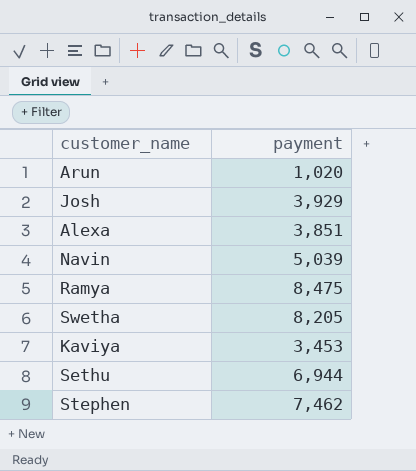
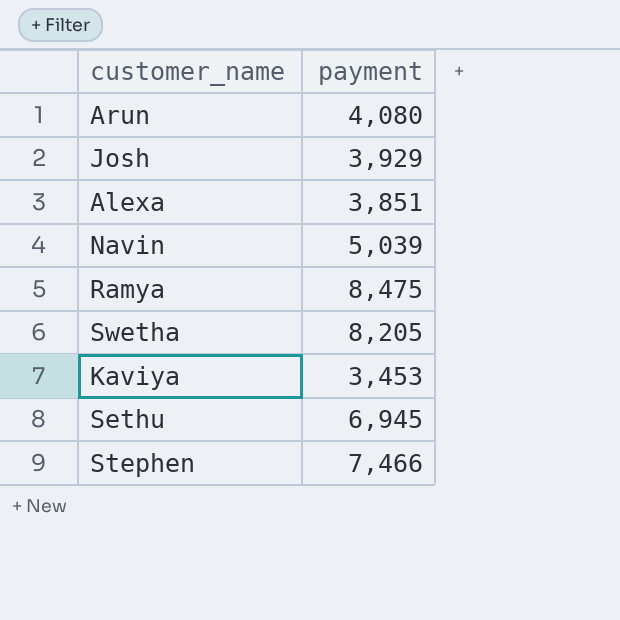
Arun | payment: 1,020 -> 4,080
Sethu | payment: 6,944 -> 6,945
Stephen | payment: 7,462 -> 7,466

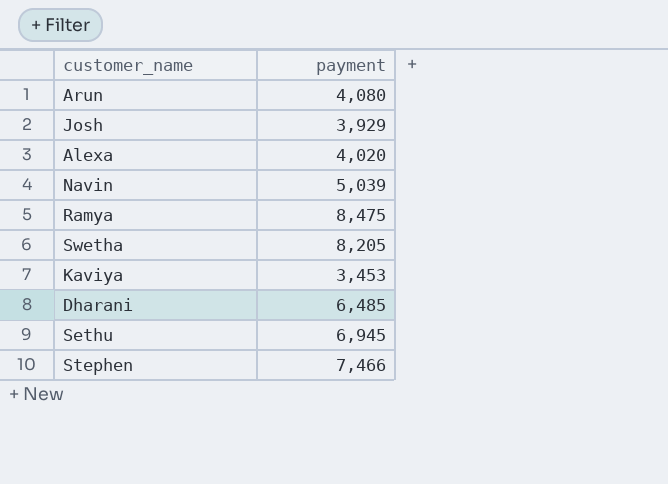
Alexa | payment: 3,851 -> 4,020
row Dharani: none -> 6,485

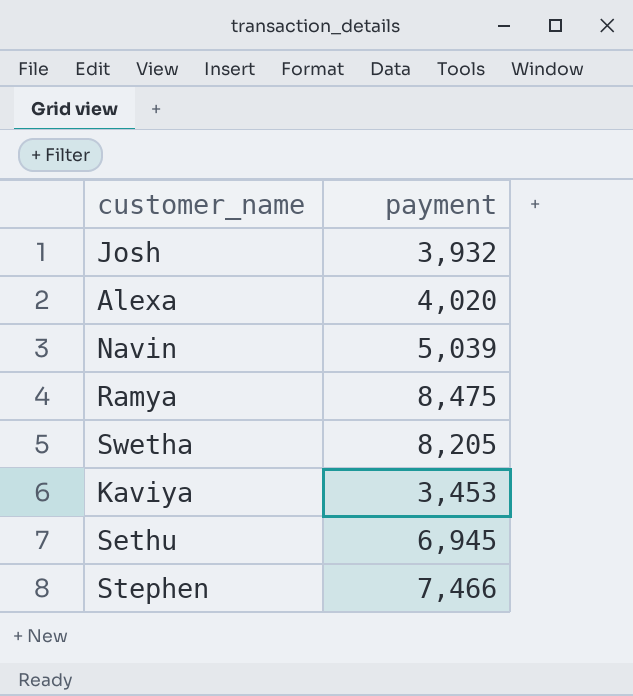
row Arun: 4,080 -> none
row Dharani: 6,485 -> none
Josh | payment: 3,929 -> 3,932

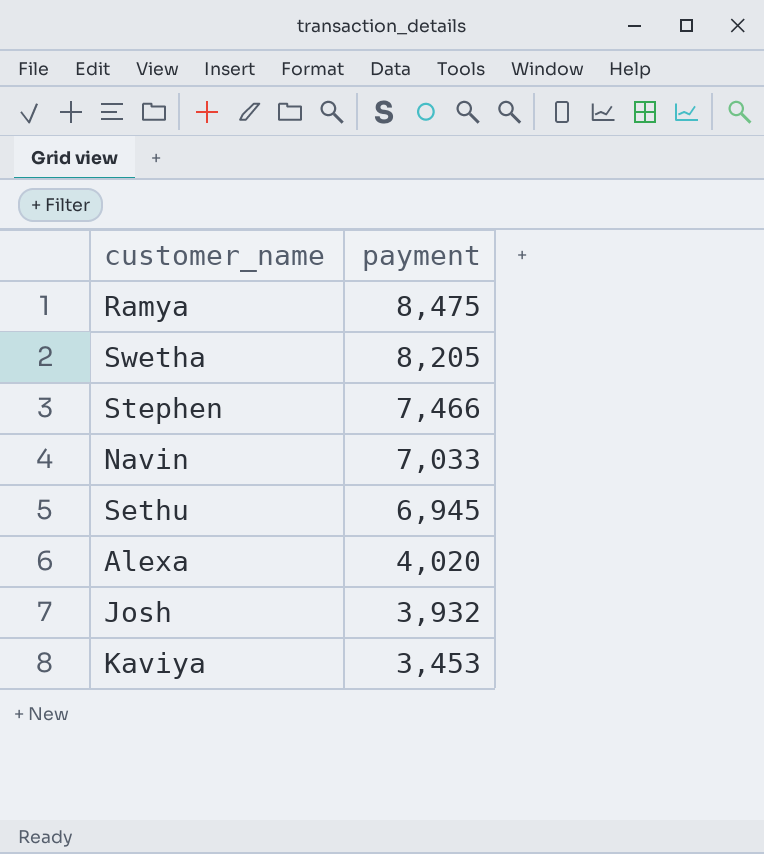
row order: none -> payment descending
Navin | payment: 5,039 -> 7,033

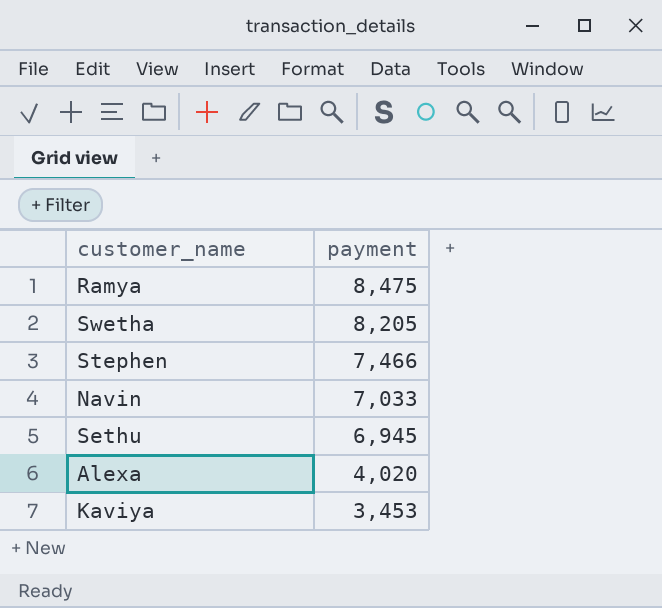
row Josh: 3,932 -> none

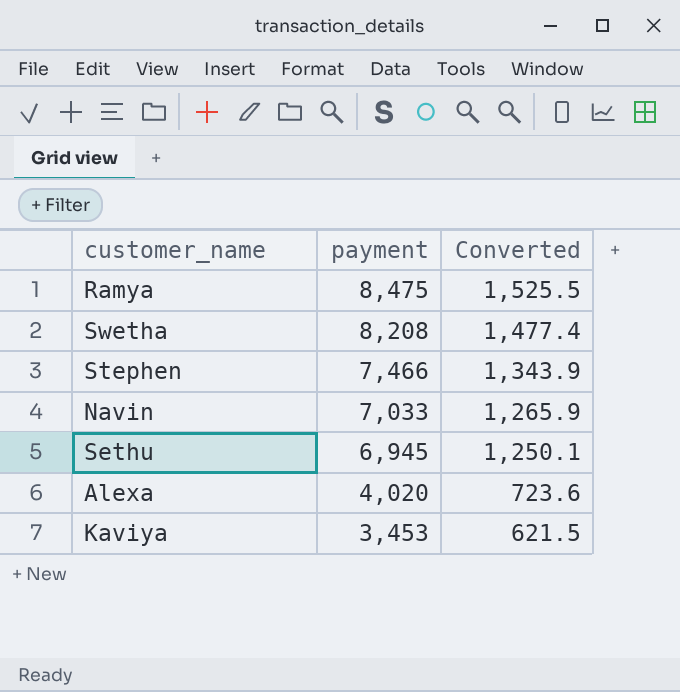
column Converted | formula: none -> [payment] * 0.18
Swetha | payment: 8,205 -> 8,208

